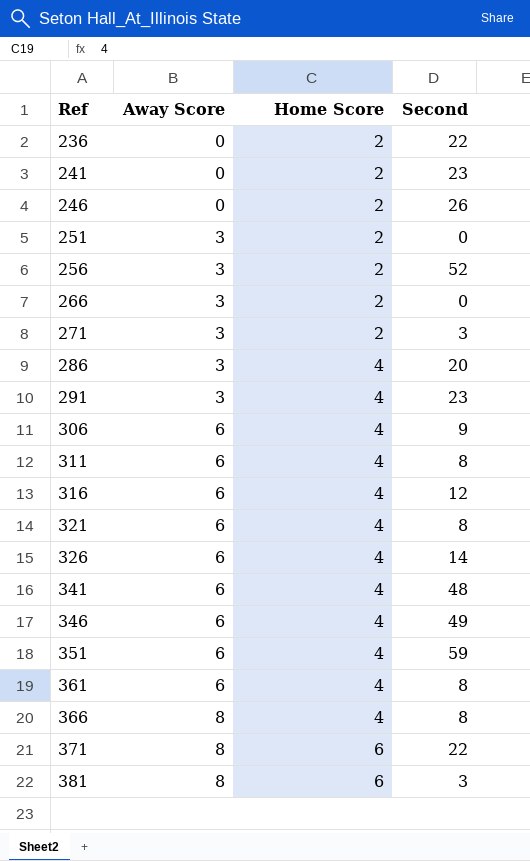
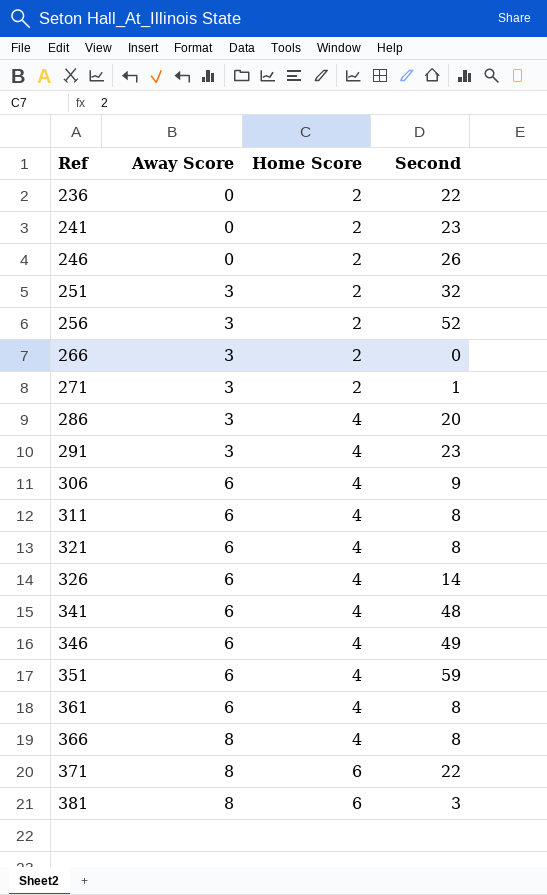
row 316: 6 | 4 | 12 -> none
251 | Second: 0 -> 32
271 | Second: 3 -> 1

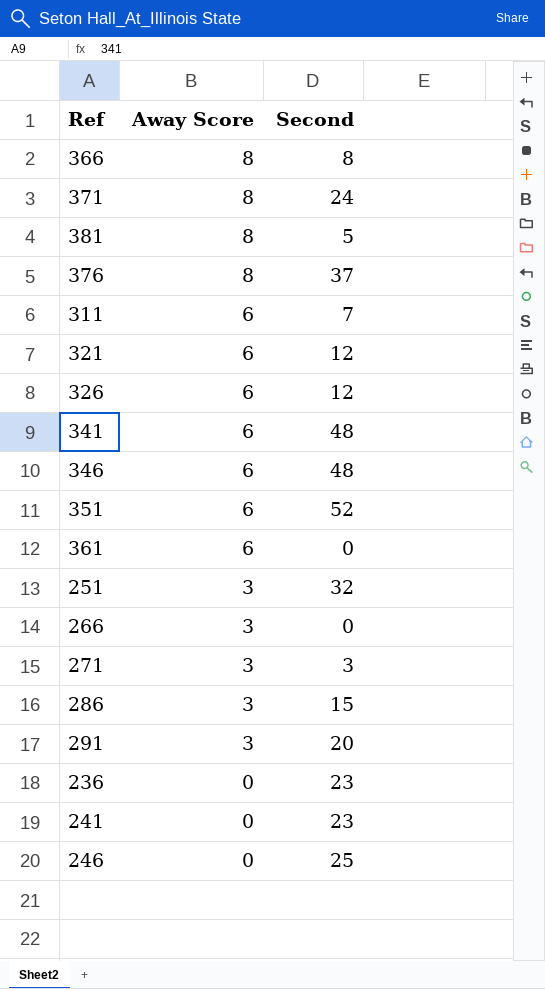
row order: Ref ascending -> Away Score descending
column Home Score | position: 3 -> none
row 256: 3 | 2 | 52 -> none
row 306: 6 | 4 | 9 -> none
371 | Second: 22 -> 24
381 | Second: 3 -> 5
row 376: none -> 8 | 37
311 | Second: 8 -> 7
321 | Second: 8 -> 12
326 | Second: 14 -> 12
346 | Second: 49 -> 48
351 | Second: 59 -> 52
361 | Second: 8 -> 0
271 | Second: 1 -> 3
286 | Second: 20 -> 15
291 | Second: 23 -> 20
236 | Second: 22 -> 23
246 | Second: 26 -> 25

